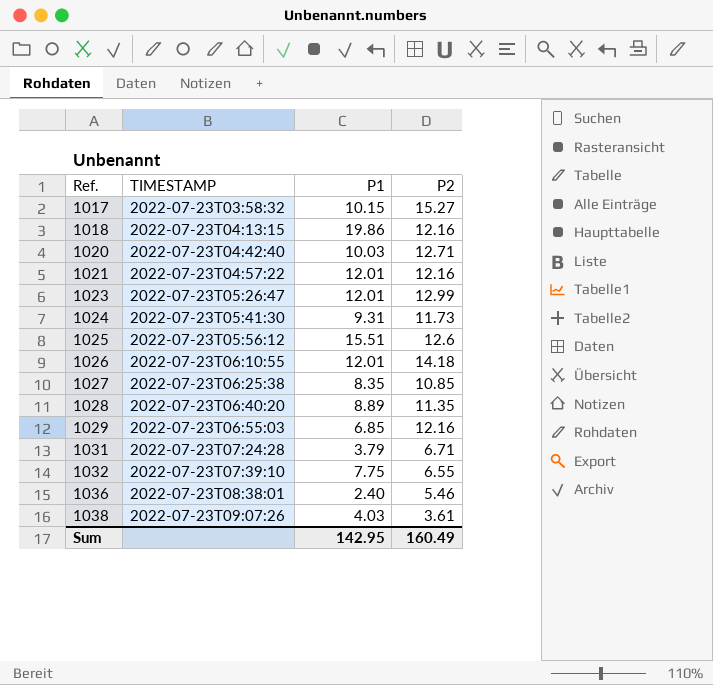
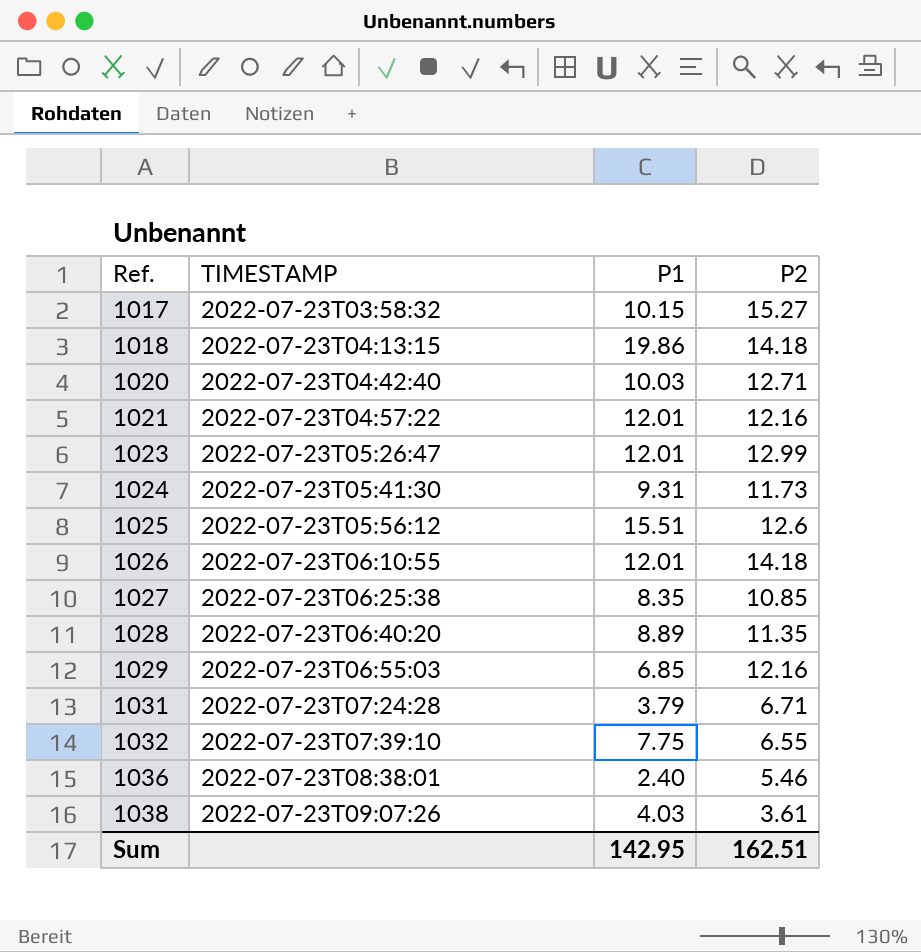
1018 | P2: 12.16 -> 14.18
Sum | P2: 160.49 -> 162.51

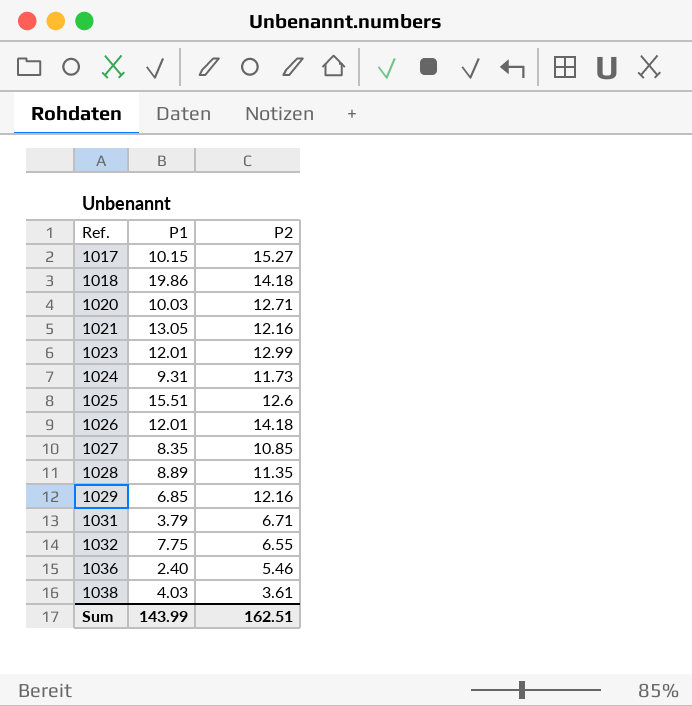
column TIMESTAMP | position: 2 -> none
1021 | P1: 12.01 -> 13.05
Sum | P1: 142.95 -> 143.99

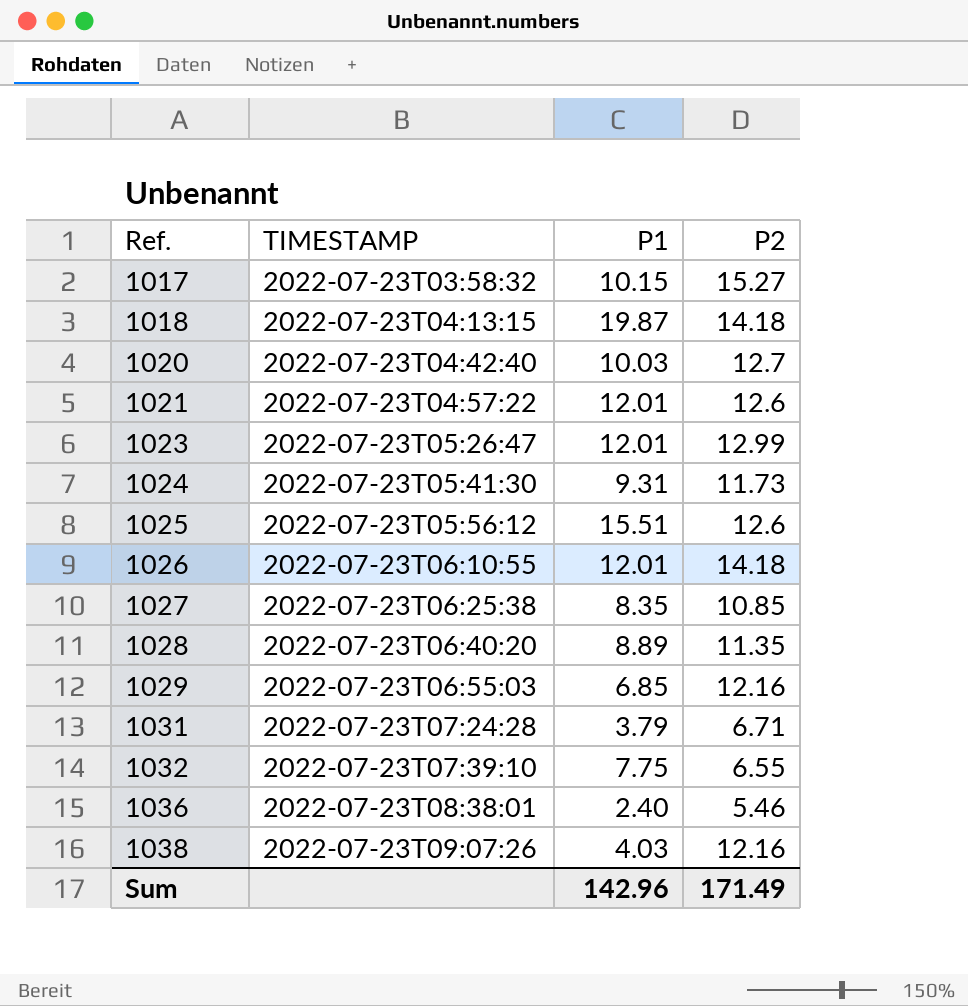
column TIMESTAMP | position: none -> 2
1018 | P1: 19.86 -> 19.87
1020 | P2: 12.71 -> 12.7
1021 | P1: 13.05 -> 12.01
1021 | P2: 12.16 -> 12.6
1038 | P2: 3.61 -> 12.16
Sum | P1: 143.99 -> 142.96
Sum | P2: 162.51 -> 171.49

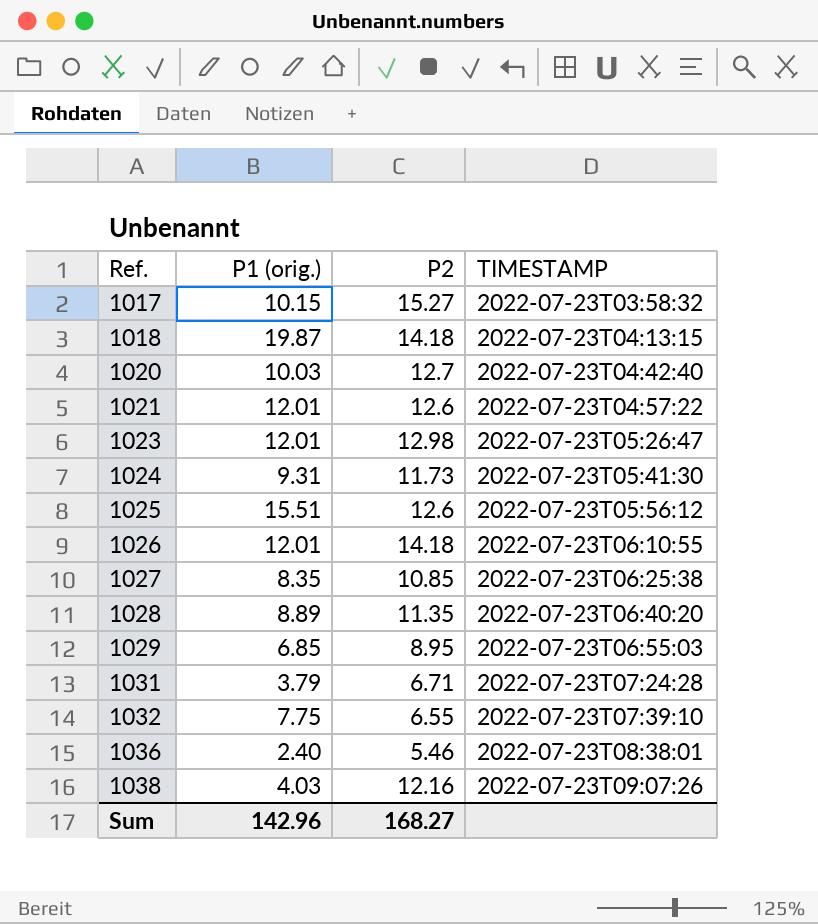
column name: P1 -> P1 (orig.)
column TIMESTAMP | position: 2 -> 4
1023 | P2: 12.99 -> 12.98
1029 | P2: 12.16 -> 8.95
Sum | P2: 171.49 -> 168.27

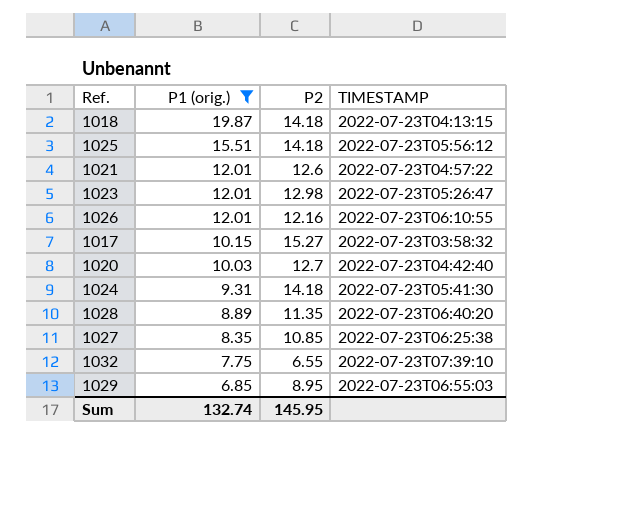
filter: none -> P1 (orig.) >= 6.85
row order: Ref. ascending -> P1 (orig.) descending
1025 | P2: 12.6 -> 14.18
1026 | P2: 14.18 -> 12.16
1024 | P2: 11.73 -> 14.18
Sum | P1 (orig.): 142.96 -> 132.74
Sum | P2: 168.27 -> 145.95

